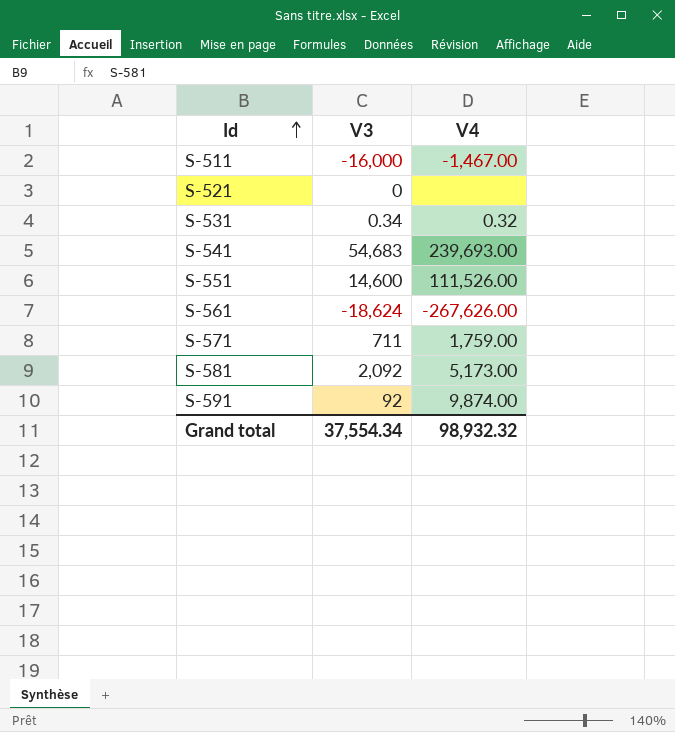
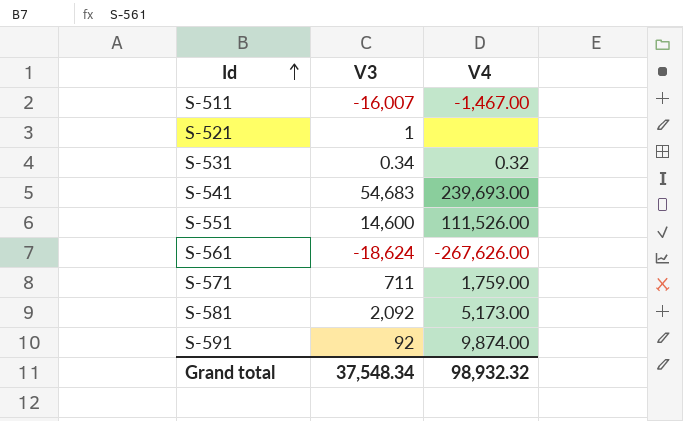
S-511 | V3: -16,000 -> -16,007
S-521 | V3: 0 -> 1
Grand total | V3: 37,554.34 -> 37,548.34

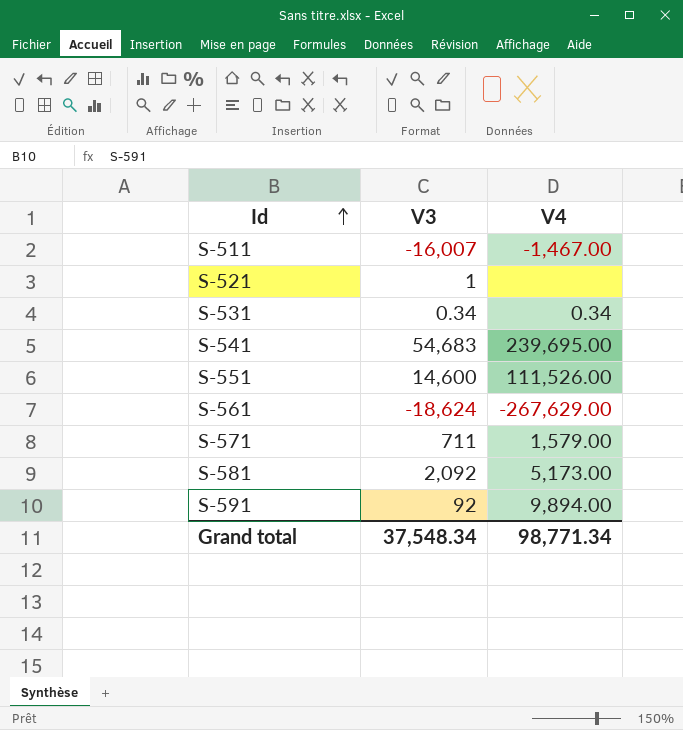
S-531 | V4: 0.32 -> 0.34
S-541 | V4: 239,693.00 -> 239,695.00
S-561 | V4: -267,626.00 -> -267,629.00
S-571 | V4: 1,759.00 -> 1,579.00
S-591 | V4: 9,874.00 -> 9,894.00
Grand total | V4: 98,932.32 -> 98,771.34

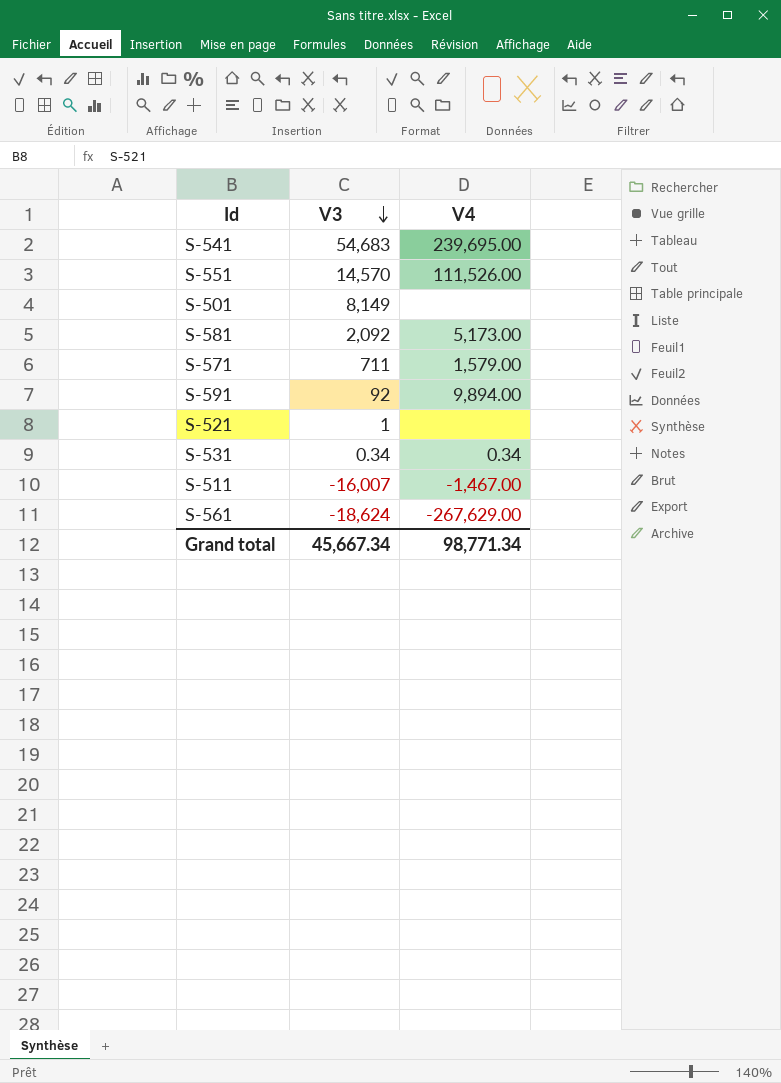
row order: Id ascending -> V3 descending
S-551 | V3: 14,600 -> 14,570
row S-501: none -> 8,149 | none
Grand total | V3: 37,548.34 -> 45,667.34

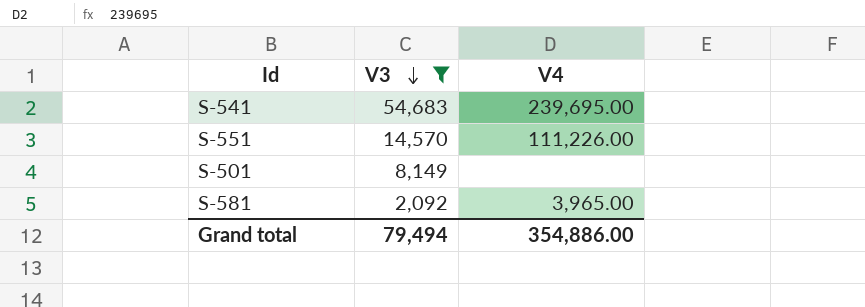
filter: none -> V3 >= 2,092
S-551 | V4: 111,526.00 -> 111,226.00
S-581 | V4: 5,173.00 -> 3,965.00
Grand total | V3: 45,667.34 -> 79,494
Grand total | V4: 98,771.34 -> 354,886.00

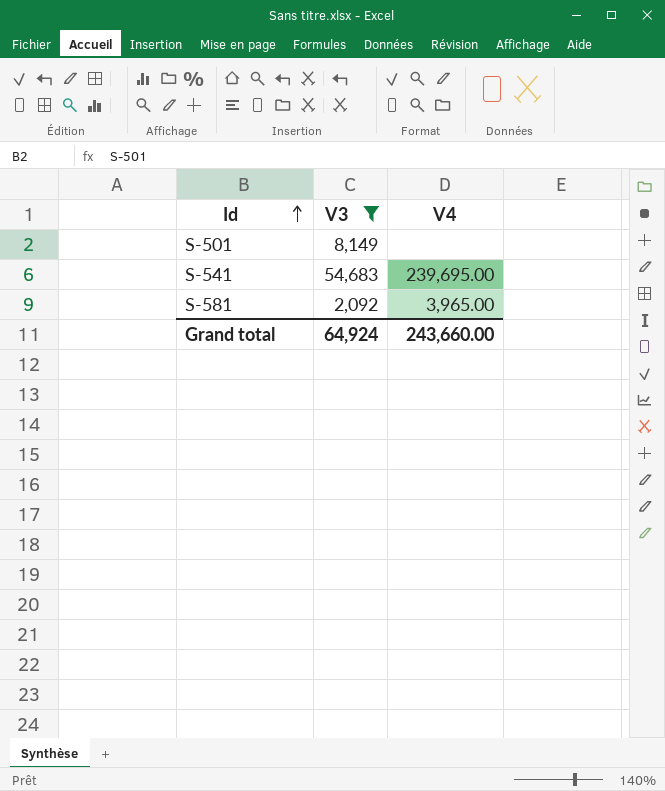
row order: V3 descending -> Id ascending
row S-551: 14,570 | 111,226.00 -> none
Grand total | V3: 79,494 -> 64,924
Grand total | V4: 354,886.00 -> 243,660.00

